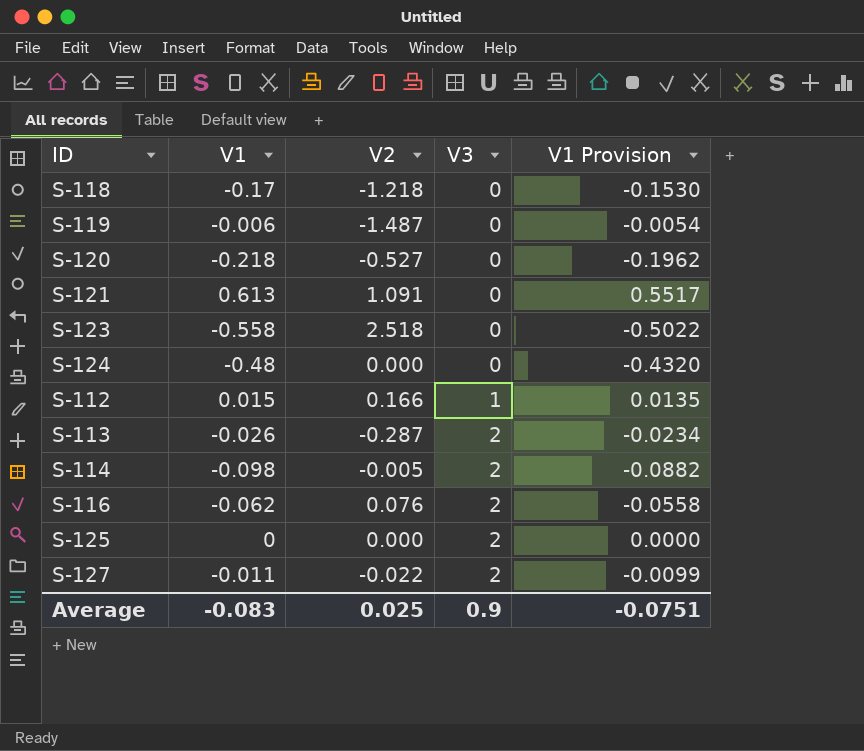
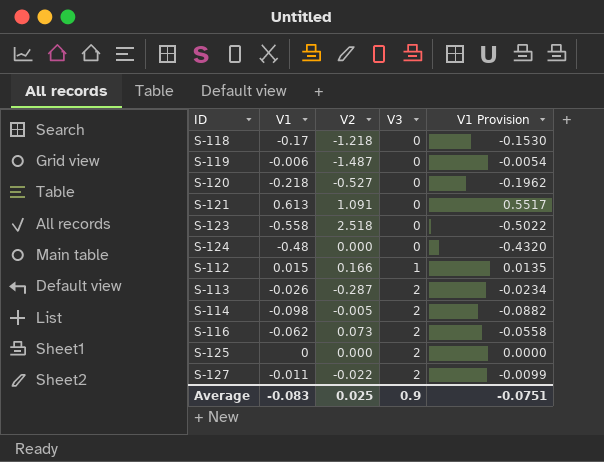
S-116 | V2: 0.076 -> 0.073

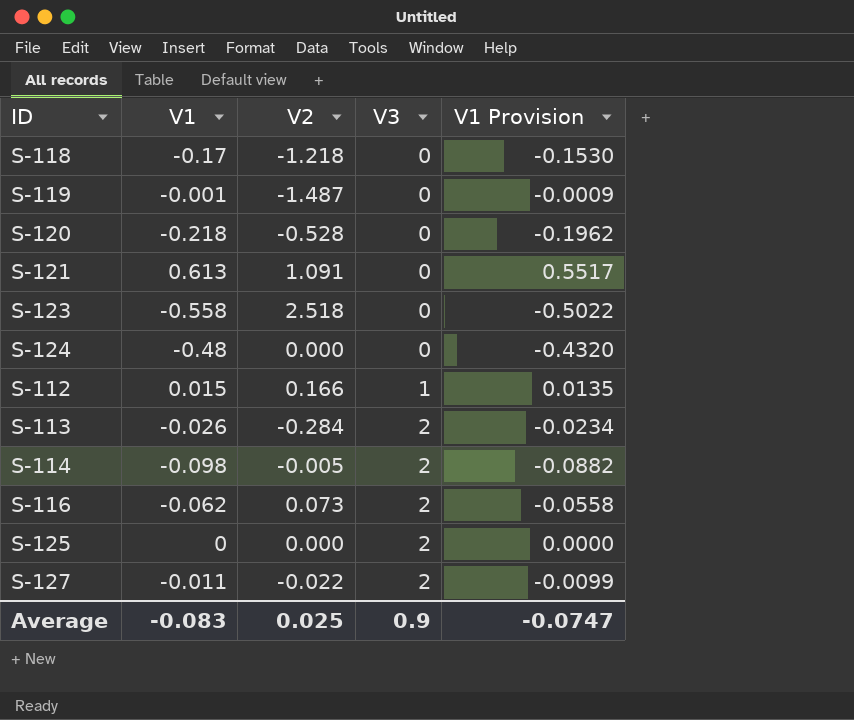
S-119 | V1: -0.006 -> -0.001
S-119 | V1 Provision: -0.0054 -> -0.0009
S-120 | V2: -0.527 -> -0.528
S-113 | V2: -0.287 -> -0.284
Average | V1 Provision: -0.0751 -> -0.0747

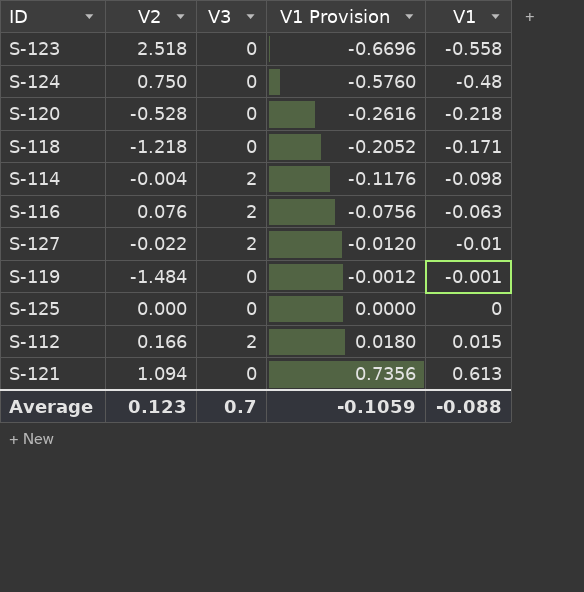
row order: V3 ascending -> V1 Provision ascending
column V1 Provision | formula: [V1] * 0.9 -> [V1] * 1.2
column V1 | position: 2 -> 5
row S-113: -0.026 | -0.284 | 2 | -0.0234 -> none
S-124 | V2: 0.000 -> 0.750
S-118 | V1: -0.17 -> -0.171
S-114 | V2: -0.005 -> -0.004
S-116 | V2: 0.073 -> 0.076
S-116 | V1: -0.062 -> -0.063
S-127 | V1: -0.011 -> -0.01
S-119 | V2: -1.487 -> -1.484
S-125 | V3: 2 -> 0
S-112 | V3: 1 -> 2
S-121 | V2: 1.091 -> 1.094
Average | V2: 0.025 -> 0.123
Average | V3: 0.9 -> 0.7
Average | V1 Provision: -0.0747 -> -0.1059
Average | V1: -0.083 -> -0.088

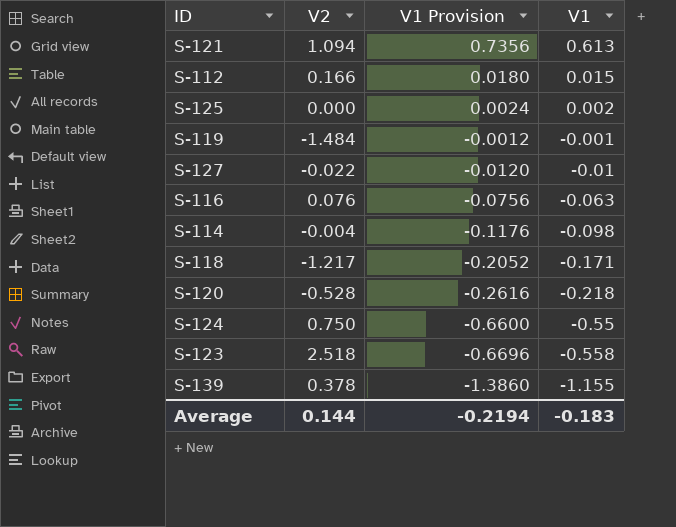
row order: V1 Provision ascending -> V1 Provision descending
column V3 | position: 3 -> none
S-125 | V1 Provision: 0.0000 -> 0.0024
S-125 | V1: 0 -> 0.002
S-118 | V2: -1.218 -> -1.217
S-124 | V1 Provision: -0.5760 -> -0.6600
S-124 | V1: -0.48 -> -0.55
row S-139: none -> 0.378 | -1.3860 | -1.155
Average | V2: 0.123 -> 0.144
Average | V1 Provision: -0.1059 -> -0.2194
Average | V1: -0.088 -> -0.183

